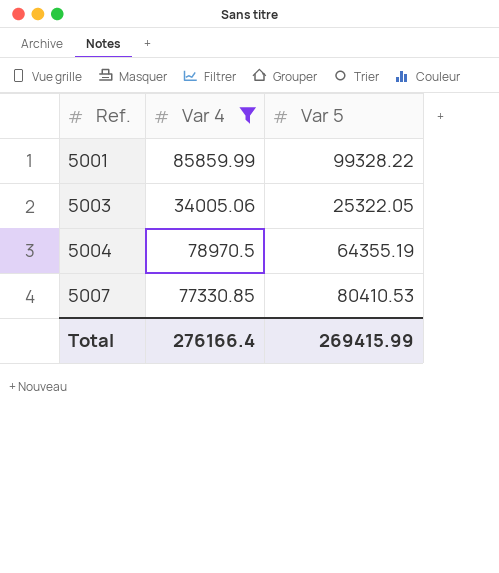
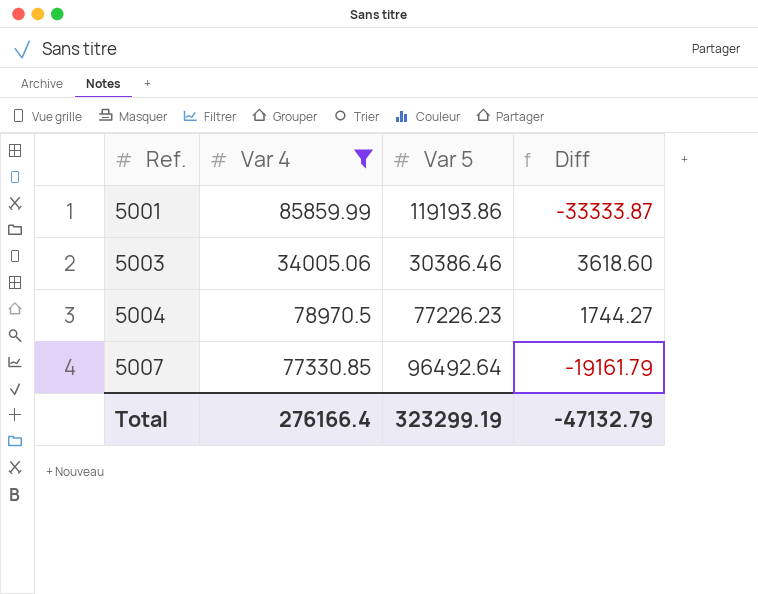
column Diff | formula: none -> [Var 4] - [Var 5]
5001 | Var 5: 99328.22 -> 119193.86
5003 | Var 5: 25322.05 -> 30386.46
5004 | Var 5: 64355.19 -> 77226.23
5007 | Var 5: 80410.53 -> 96492.64
Total | Var 5: 269415.99 -> 323299.19

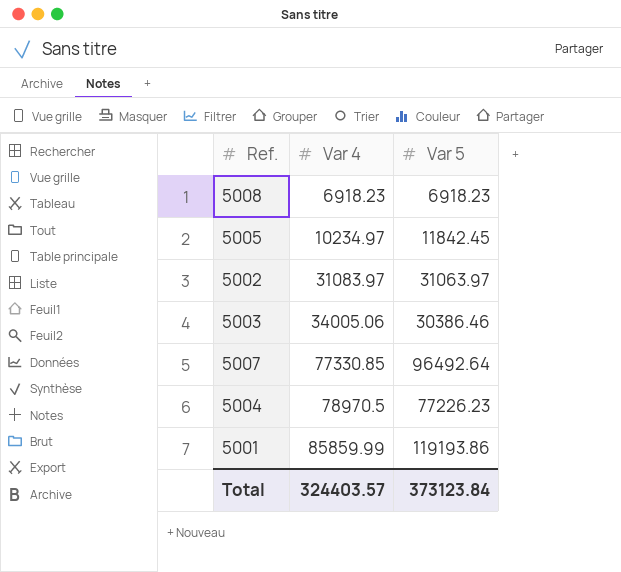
filter: Var 4 >= 34005.06 -> none
row order: Ref. ascending -> Var 4 ascending
column Diff | formula: [Var 4] - [Var 5] -> none
Total | Var 4: 276166.4 -> 324403.57
Total | Var 5: 323299.19 -> 373123.84

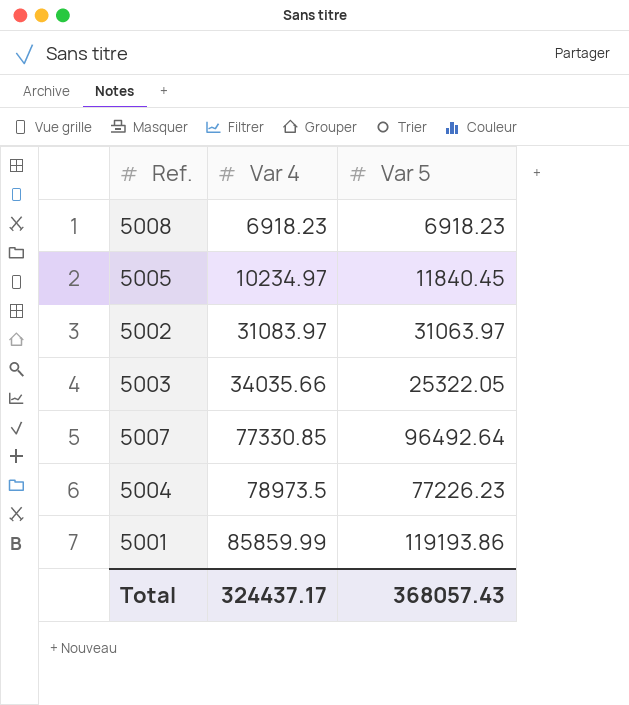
5005 | Var 5: 11842.45 -> 11840.45
5003 | Var 4: 34005.06 -> 34035.66
5003 | Var 5: 30386.46 -> 25322.05
5004 | Var 4: 78970.5 -> 78973.5
Total | Var 4: 324403.57 -> 324437.17
Total | Var 5: 373123.84 -> 368057.43

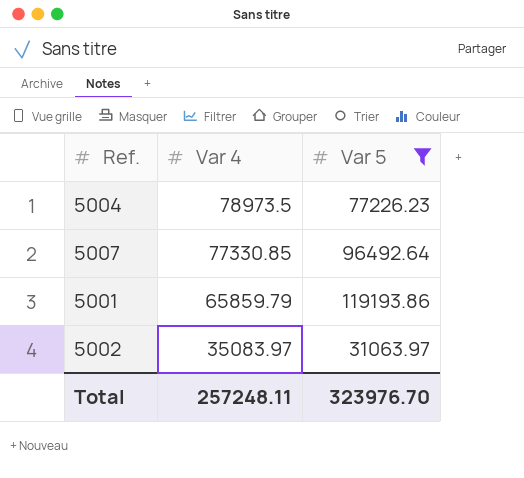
filter: none -> Var 5 >= 31063.97
row order: Var 4 ascending -> Var 4 descending
5001 | Var 4: 85859.99 -> 65859.79
5002 | Var 4: 31083.97 -> 35083.97
Total | Var 4: 324437.17 -> 257248.11
Total | Var 5: 368057.43 -> 323976.70

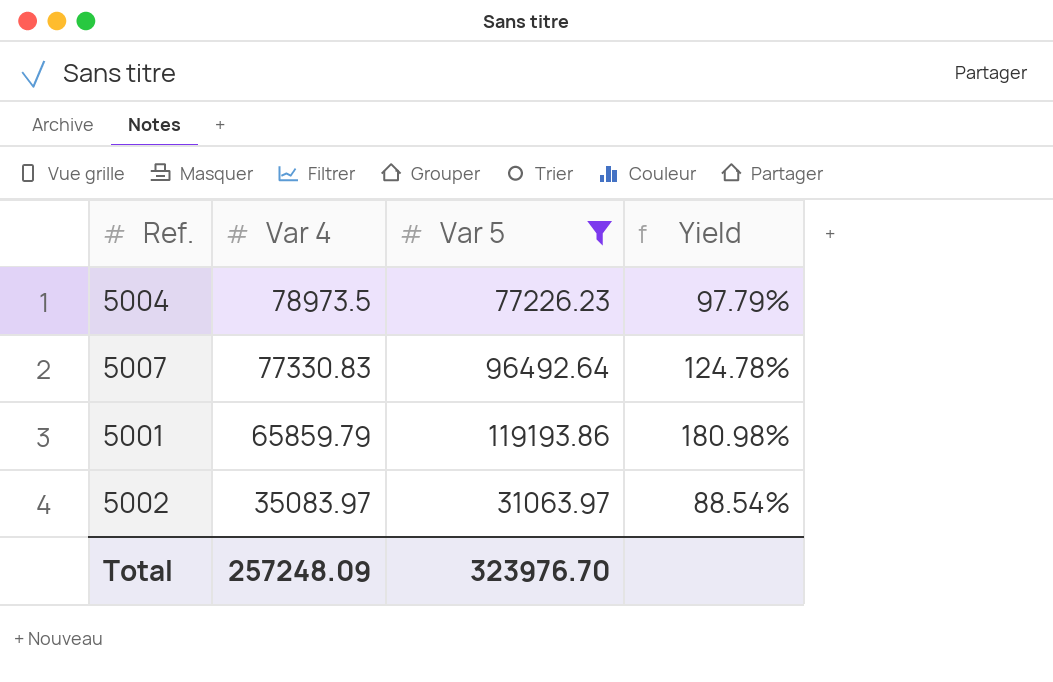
column Yield | formula: none -> [Var 5] / [Var 4]
5007 | Var 4: 77330.85 -> 77330.83
Total | Var 4: 257248.11 -> 257248.09

